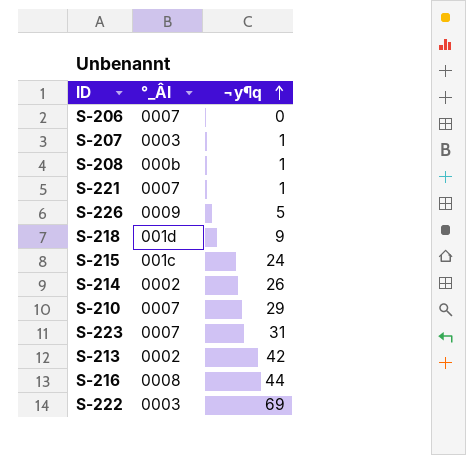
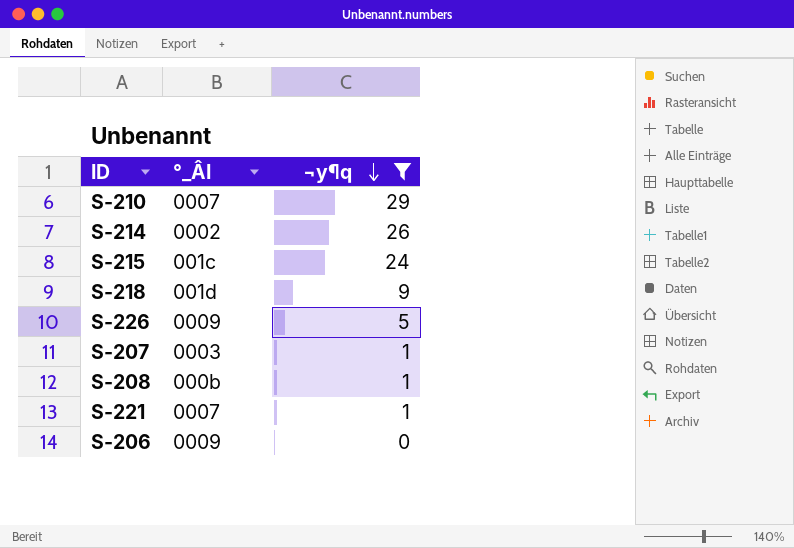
filter: none -> ¬y¶q <= 29
row order: ¬y¶q ascending -> ¬y¶q descending
S-206 | °_ÂI: 0007 -> 0009

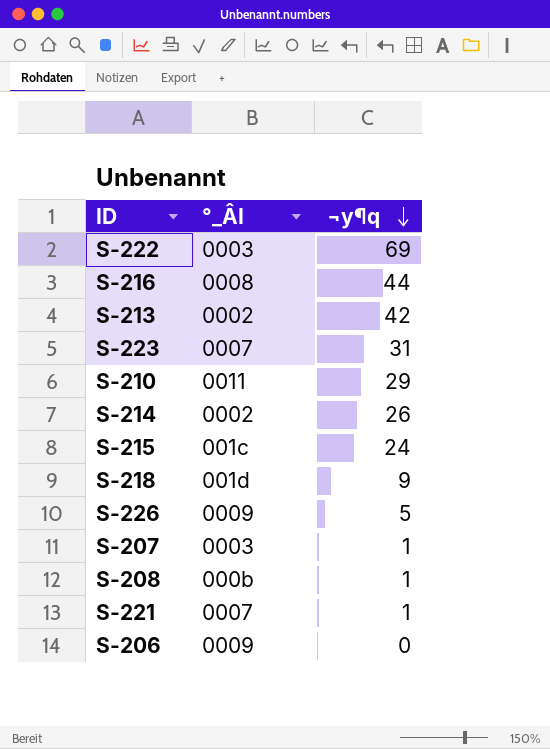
filter: ¬y¶q <= 29 -> none
S-210 | °_ÂI: 0007 -> 0011

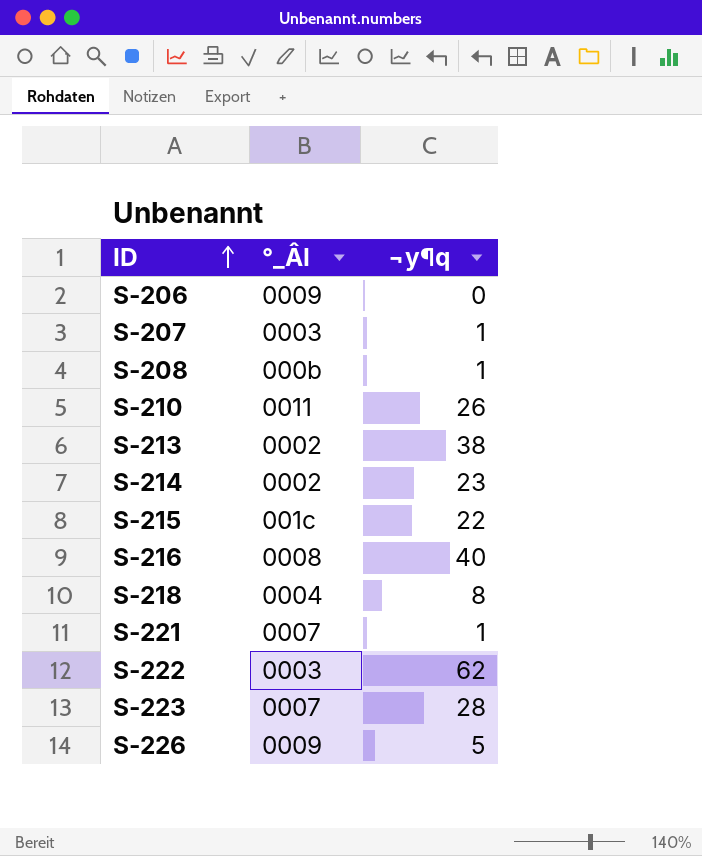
row order: ¬y¶q descending -> ID ascending
S-210 | ¬y¶q: 29 -> 26
S-213 | ¬y¶q: 42 -> 38
S-214 | ¬y¶q: 26 -> 23
S-215 | ¬y¶q: 24 -> 22
S-216 | ¬y¶q: 44 -> 40
S-218 | °_ÂI: 001d -> 0004
S-218 | ¬y¶q: 9 -> 8
S-222 | ¬y¶q: 69 -> 62
S-223 | ¬y¶q: 31 -> 28

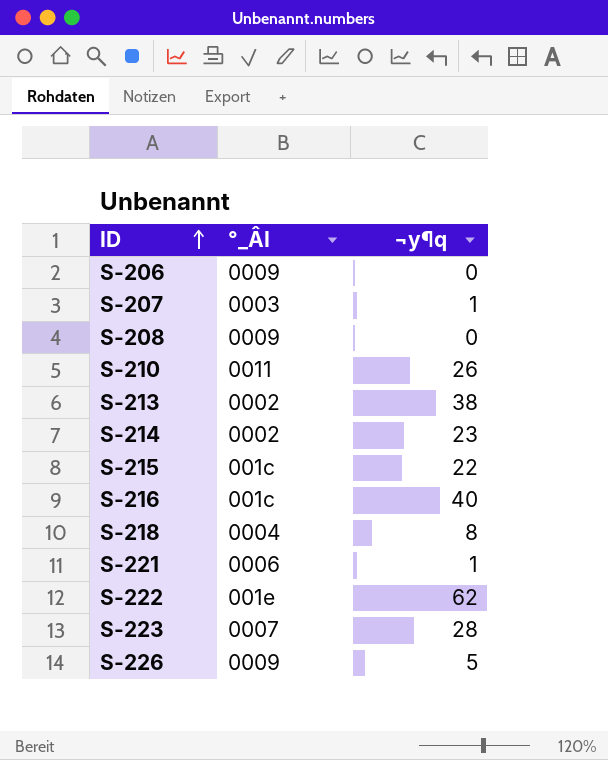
S-208 | °_ÂI: 000b -> 0009
S-208 | ¬y¶q: 1 -> 0
S-216 | °_ÂI: 0008 -> 001c
S-221 | °_ÂI: 0007 -> 0006
S-222 | °_ÂI: 0003 -> 001e

